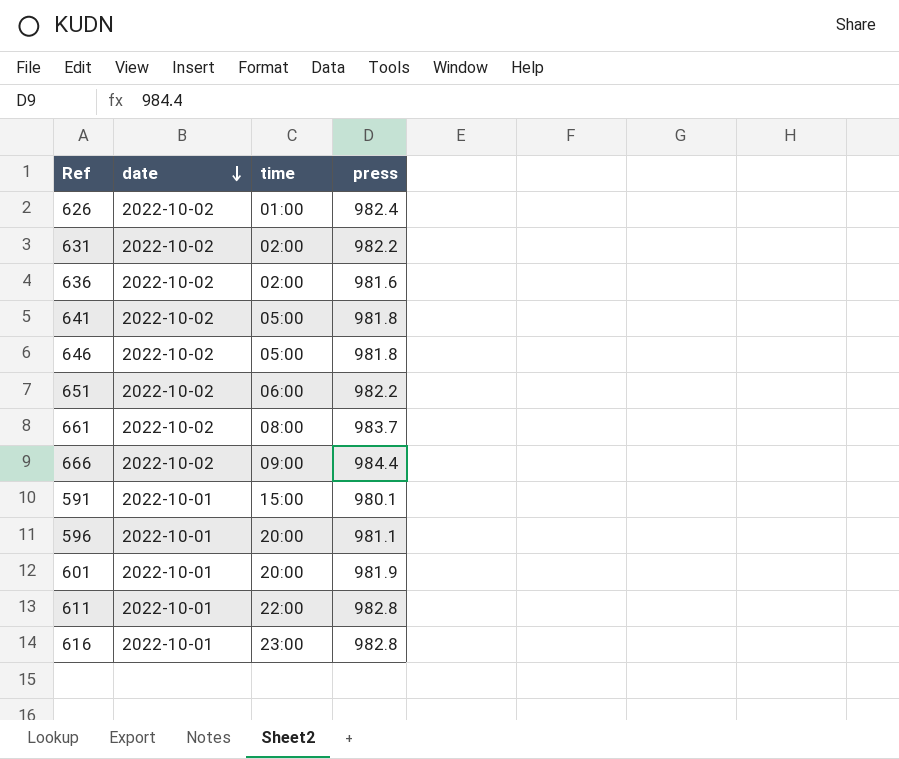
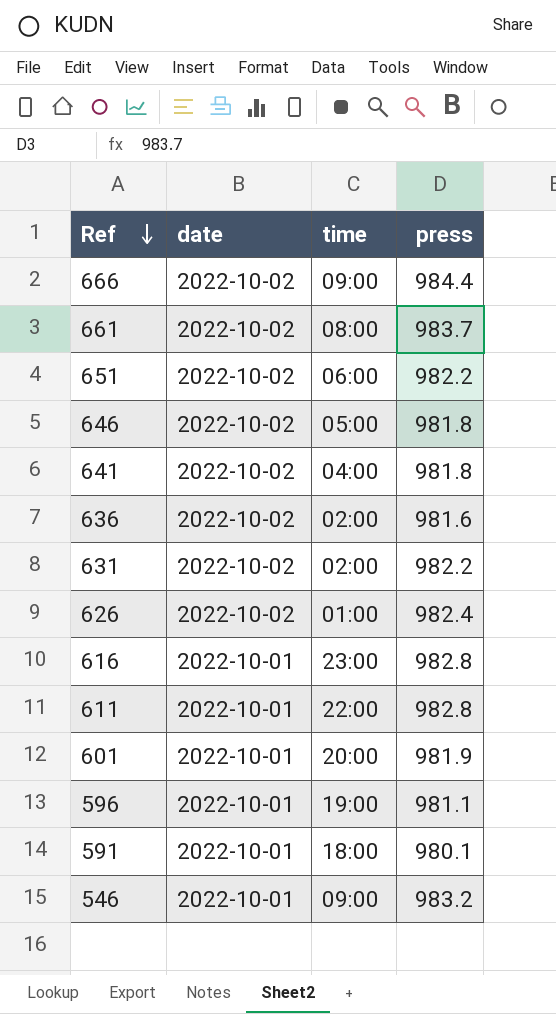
row order: date descending -> Ref descending
641 | time: 05:00 -> 04:00
596 | time: 20:00 -> 19:00
591 | time: 15:00 -> 18:00
row 546: none -> 2022-10-01 | 09:00 | 983.2

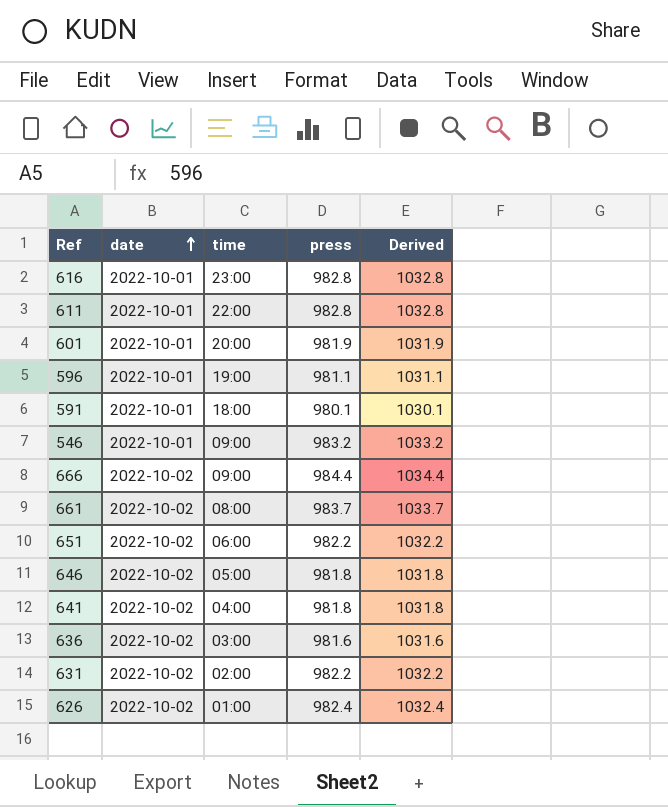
row order: Ref descending -> date ascending
column Derived | formula: none -> [press] + 50
636 | time: 02:00 -> 03:00

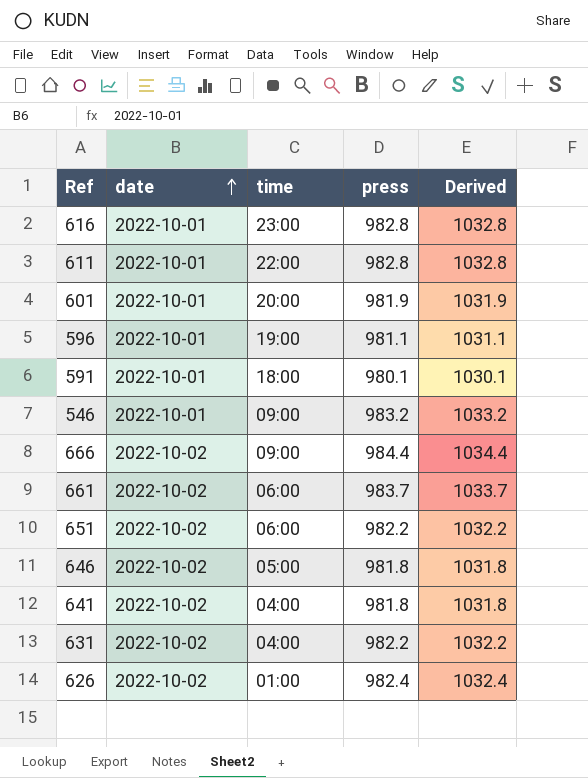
row 636: 2022-10-02 | 03:00 | 981.6 | 1031.6 -> none
661 | time: 08:00 -> 06:00
631 | time: 02:00 -> 04:00

